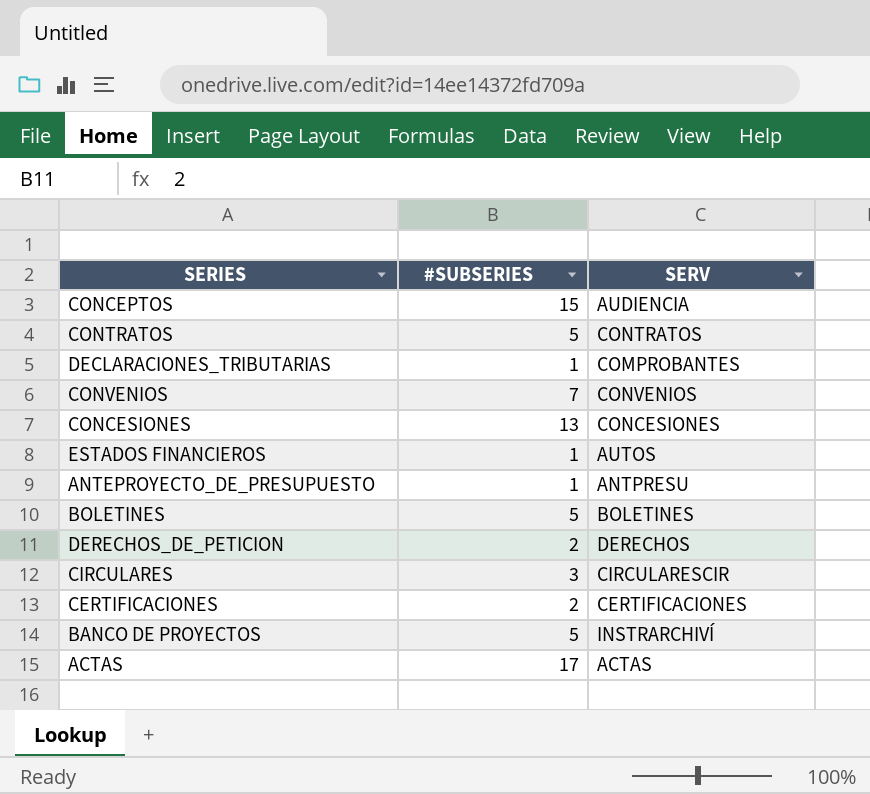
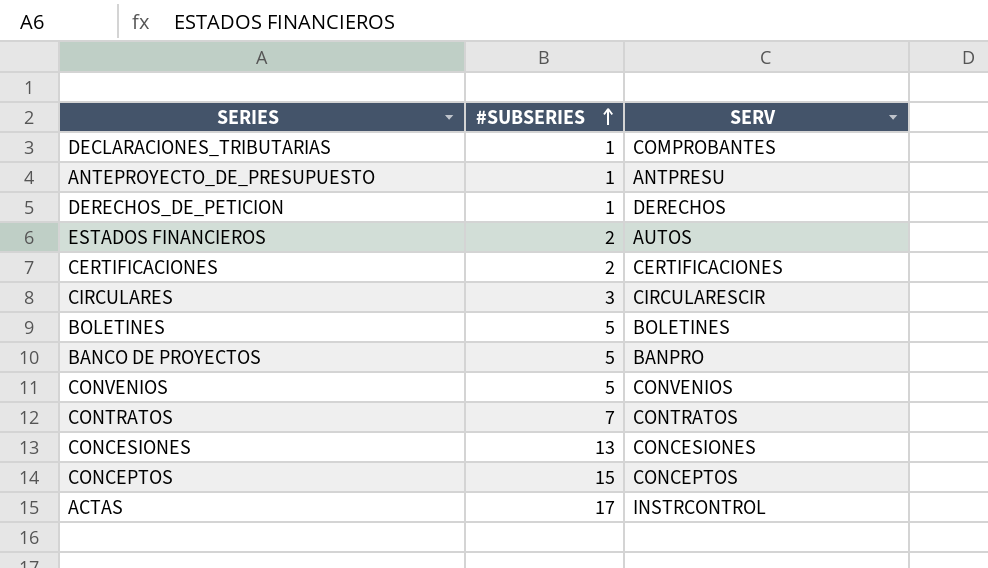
row order: none -> #SUBSERIES ascending
DERECHOS_DE_PETICION | #SUBSERIES: 2 -> 1
ESTADOS FINANCIEROS | #SUBSERIES: 1 -> 2
BANCO DE PROYECTOS | SERV: INSTRARCHIVÍ -> BANPRO
CONVENIOS | #SUBSERIES: 7 -> 5
CONTRATOS | #SUBSERIES: 5 -> 7
CONCEPTOS | SERV: AUDIENCIA -> CONCEPTOS
ACTAS | SERV: ACTAS -> INSTRCONTROL

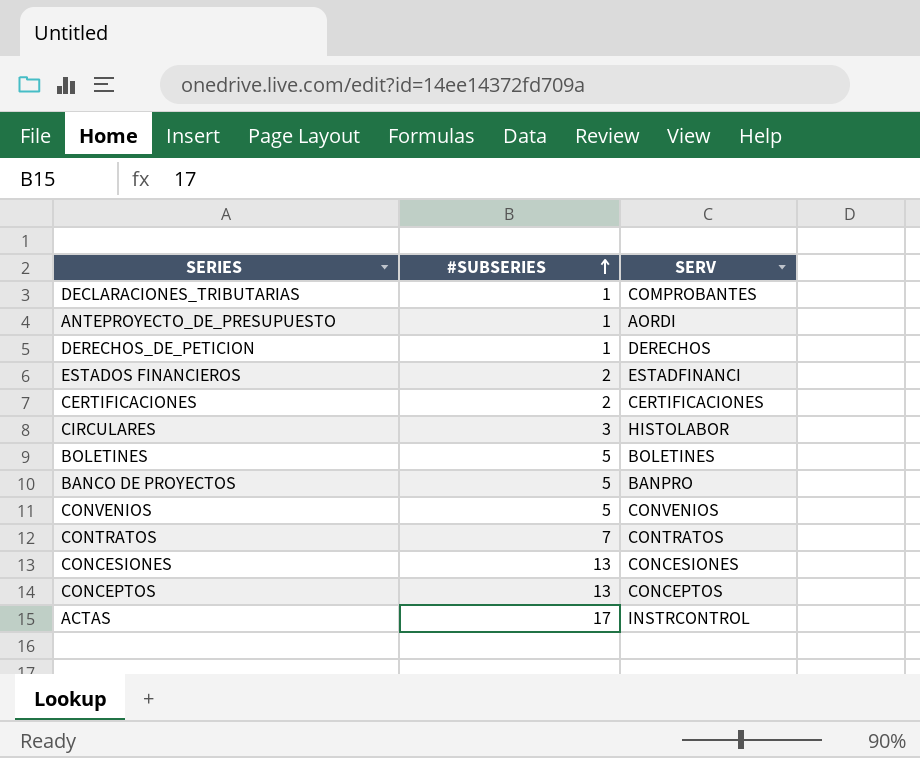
ANTEPROYECTO_DE_PRESUPUESTO | SERV: ANTPRESU -> AORDI
ESTADOS FINANCIEROS | SERV: AUTOS -> ESTADFINANCI
CIRCULARES | SERV: CIRCULARESCIR -> HISTOLABOR
CONCEPTOS | #SUBSERIES: 15 -> 13

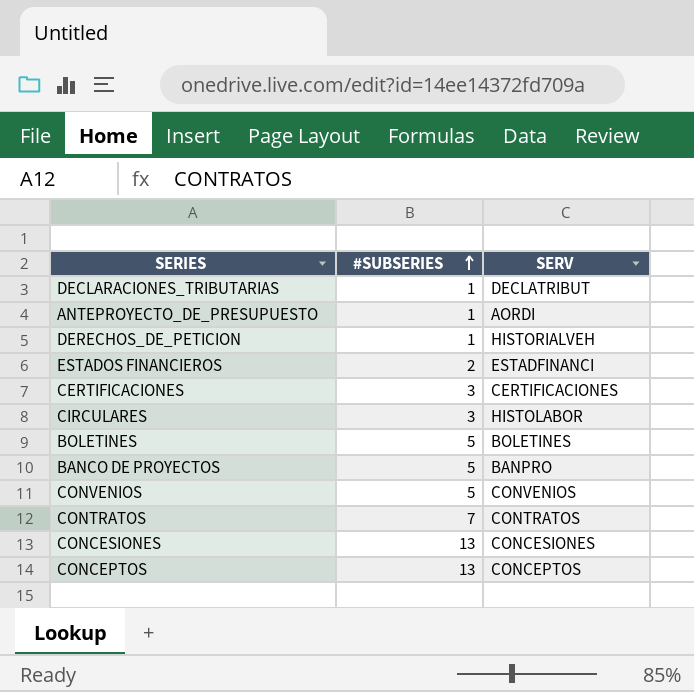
row ACTAS: 17 | INSTRCONTROL -> none
DECLARACIONES_TRIBUTARIAS | SERV: COMPROBANTES -> DECLATRIBUT
DERECHOS_DE_PETICION | SERV: DERECHOS -> HISTORIALVEH
CERTIFICACIONES | #SUBSERIES: 2 -> 3

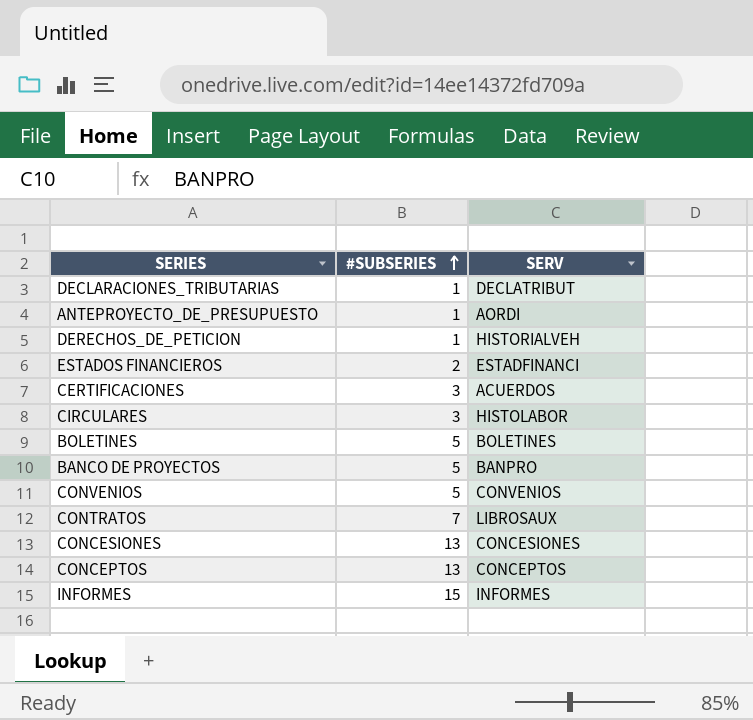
CERTIFICACIONES | SERV: CERTIFICACIONES -> ACUERDOS
CONTRATOS | SERV: CONTRATOS -> LIBROSAUX
row INFORMES: none -> 15 | INFORMES

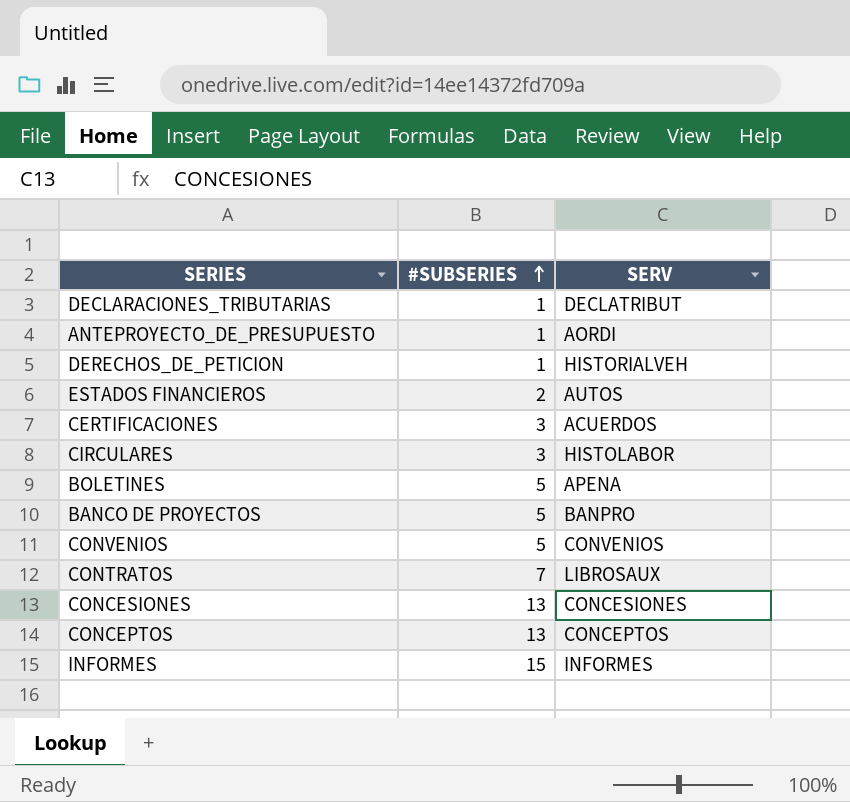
ESTADOS FINANCIEROS | SERV: ESTADFINANCI -> AUTOS
BOLETINES | SERV: BOLETINES -> APENA

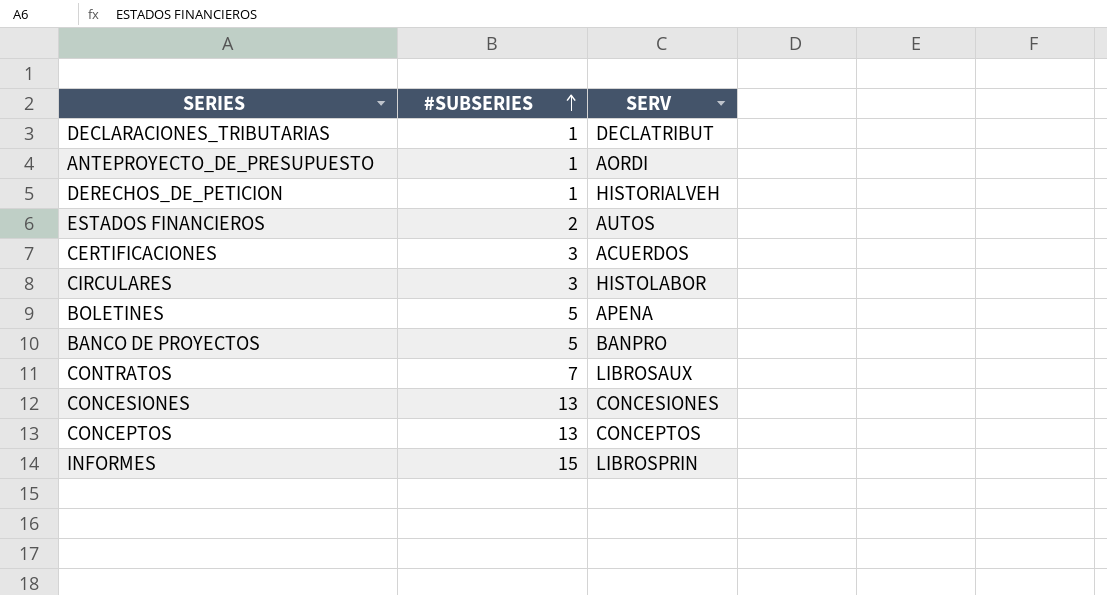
row CONVENIOS: 5 | CONVENIOS -> none
INFORMES | SERV: INFORMES -> LIBROSPRIN

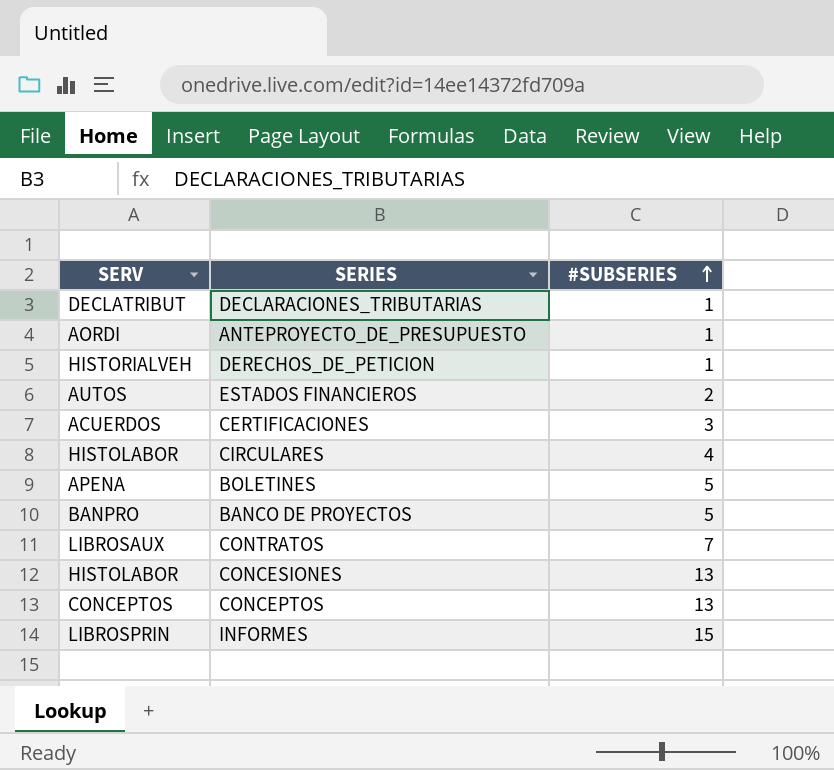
column SERV | position: 3 -> 1
CIRCULARES | #SUBSERIES: 3 -> 4
CONCESIONES | SERV: CONCESIONES -> HISTOLABOR

